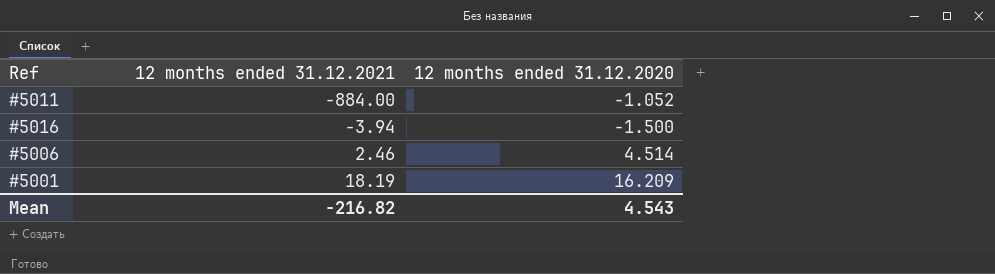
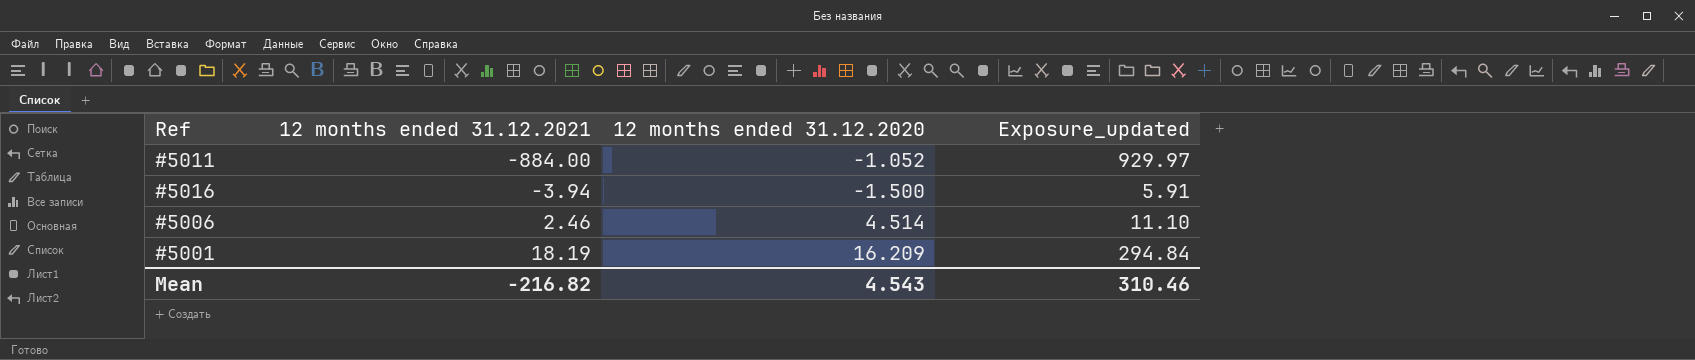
column Exposure_updated | formula: none -> [12 months ended 31.12.2021] * [12 months ended 31.12.2020]

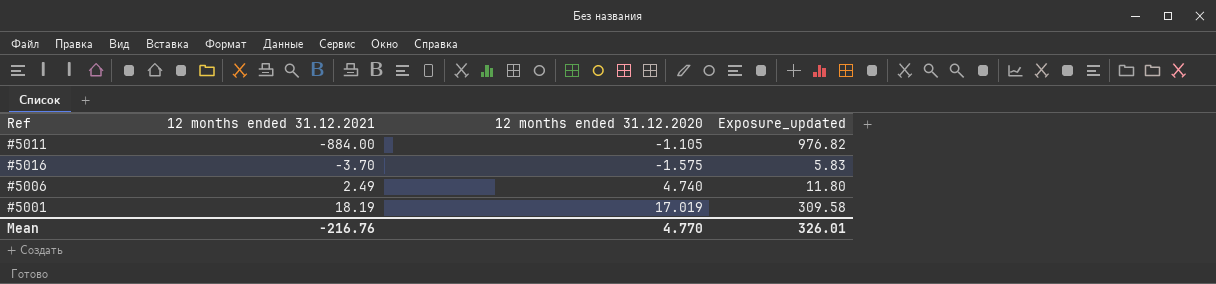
#5011 | 12 months ended 31.12.2020: -1.052 -> -1.105
#5011 | Exposure_updated: 929.97 -> 976.82
#5016 | 12 months ended 31.12.2021: -3.94 -> -3.70
#5016 | 12 months ended 31.12.2020: -1.500 -> -1.575
#5016 | Exposure_updated: 5.91 -> 5.83
#5006 | 12 months ended 31.12.2021: 2.46 -> 2.49
#5006 | 12 months ended 31.12.2020: 4.514 -> 4.740
#5006 | Exposure_updated: 11.10 -> 11.80
#5001 | 12 months ended 31.12.2020: 16.209 -> 17.019
#5001 | Exposure_updated: 294.84 -> 309.58
Mean | 12 months ended 31.12.2021: -216.82 -> -216.76
Mean | 12 months ended 31.12.2020: 4.543 -> 4.770
Mean | Exposure_updated: 310.46 -> 326.01

